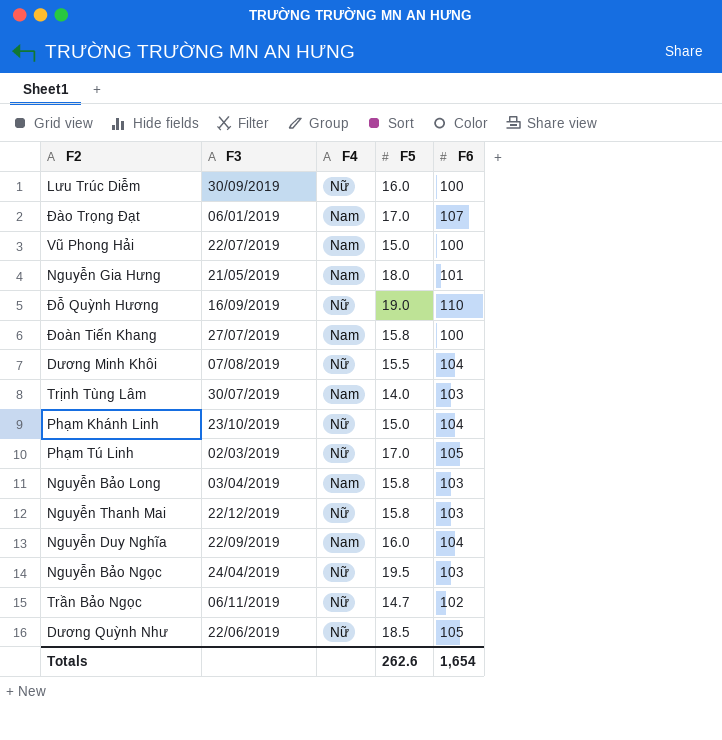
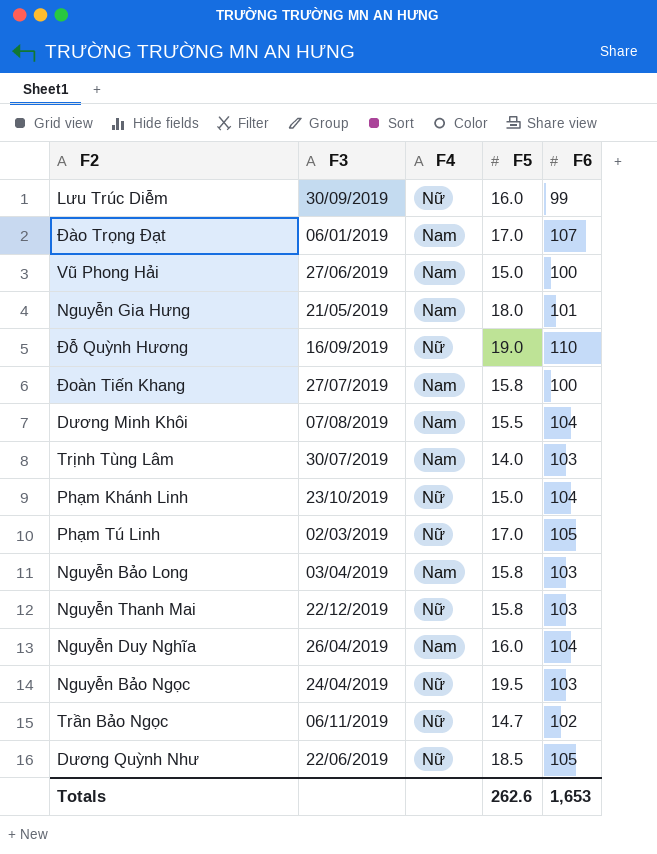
Lưu Trúc Diễm | F6: 100 -> 99
Vũ Phong Hải | F3: 22/07/2019 -> 27/06/2019
Dương Minh Khôi | F4: Nữ -> Nam
Nguyễn Duy Nghĩa | F3: 22/09/2019 -> 26/04/2019
Totals | F6: 1,654 -> 1,653

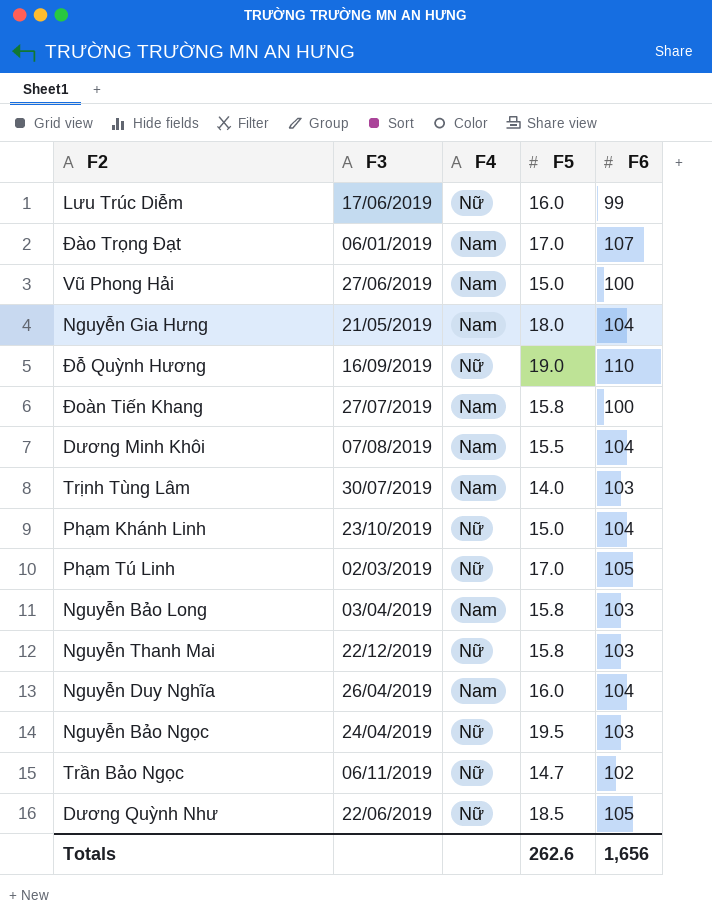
Lưu Trúc Diễm | F3: 30/09/2019 -> 17/06/2019
Nguyễn Gia Hưng | F6: 101 -> 104
Totals | F6: 1,653 -> 1,656

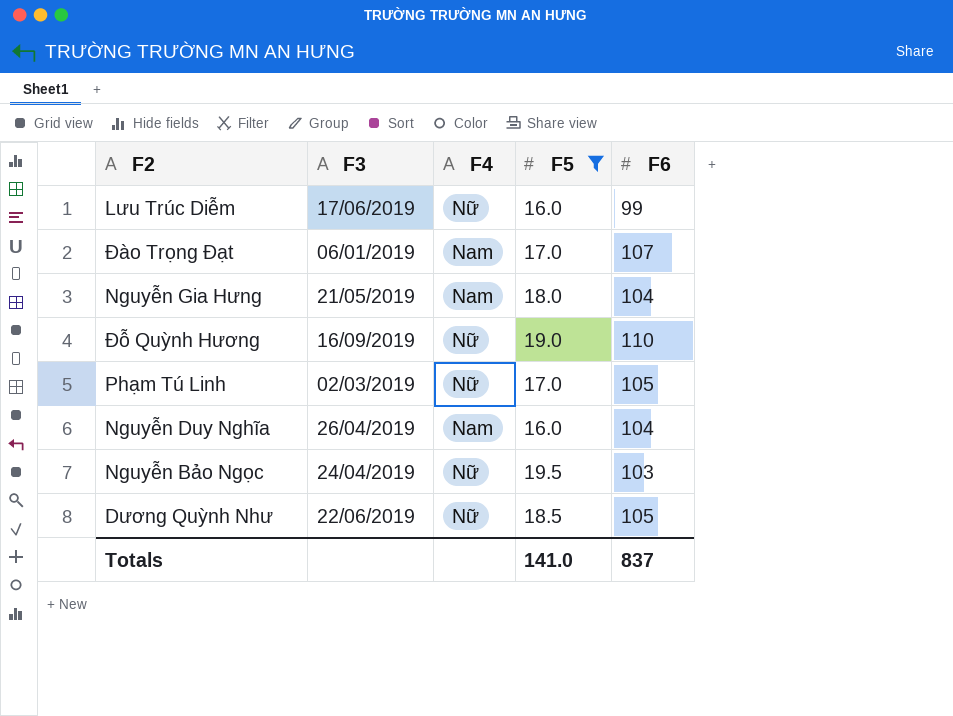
filter: none -> F5 >= 16.0
Totals | F5: 262.6 -> 141.0
Totals | F6: 1,656 -> 837

